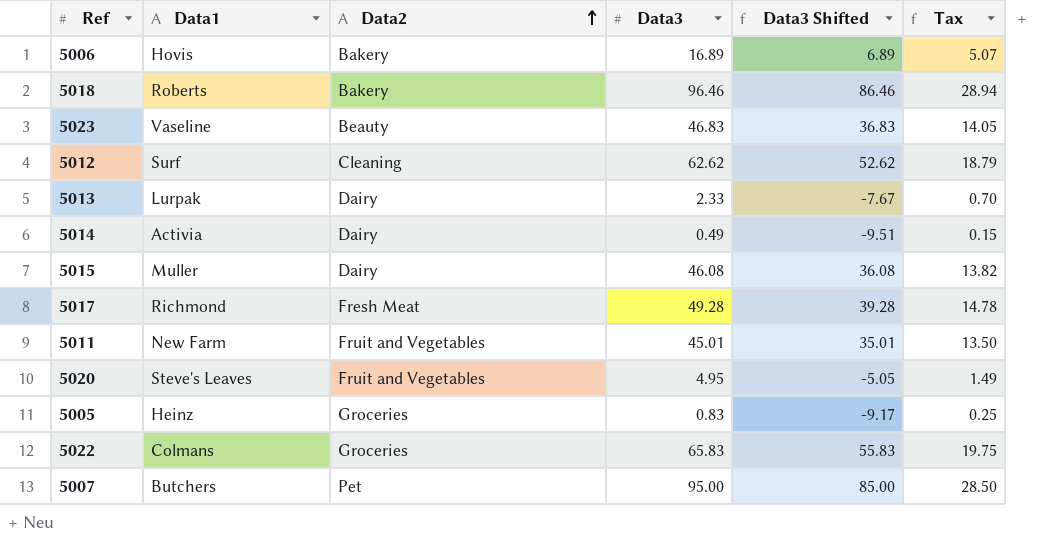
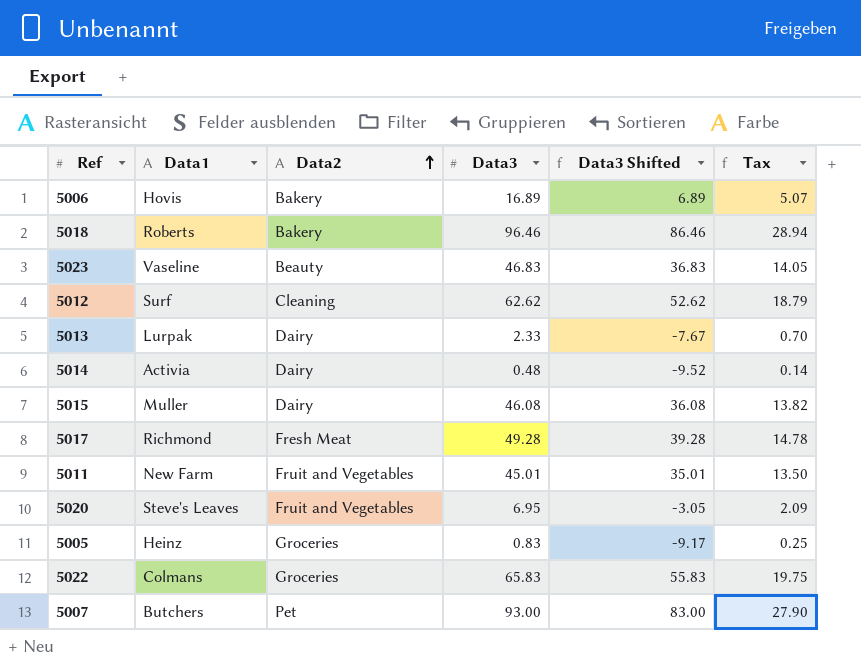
5014 | Data3: 0.49 -> 0.48
5014 | Data3 Shifted: -9.51 -> -9.52
5014 | Tax: 0.15 -> 0.14
5020 | Data3: 4.95 -> 6.95
5020 | Data3 Shifted: -5.05 -> -3.05
5020 | Tax: 1.49 -> 2.09
5007 | Data3: 95.00 -> 93.00
5007 | Data3 Shifted: 85.00 -> 83.00
5007 | Tax: 28.50 -> 27.90

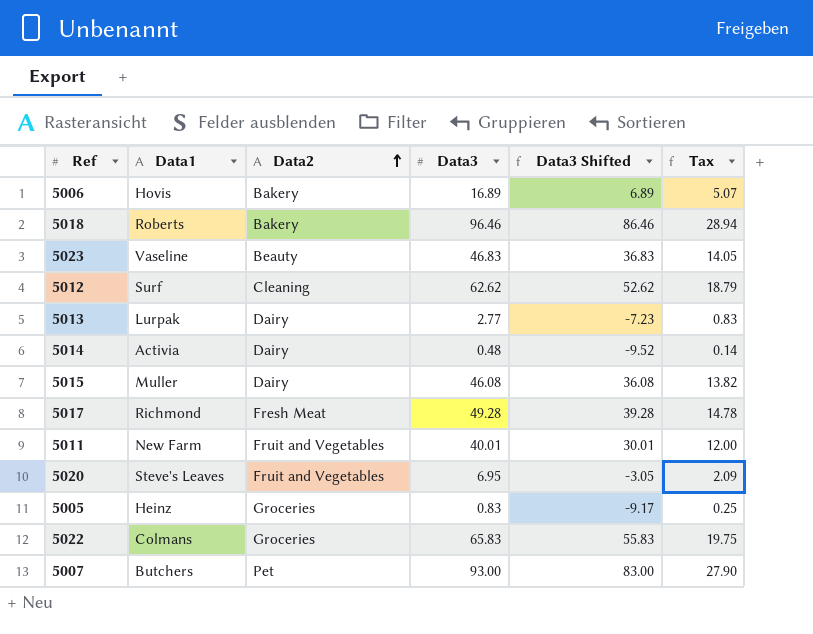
5013 | Data3: 2.33 -> 2.77
5013 | Data3 Shifted: -7.67 -> -7.23
5013 | Tax: 0.70 -> 0.83
5011 | Data3: 45.01 -> 40.01
5011 | Data3 Shifted: 35.01 -> 30.01
5011 | Tax: 13.50 -> 12.00

